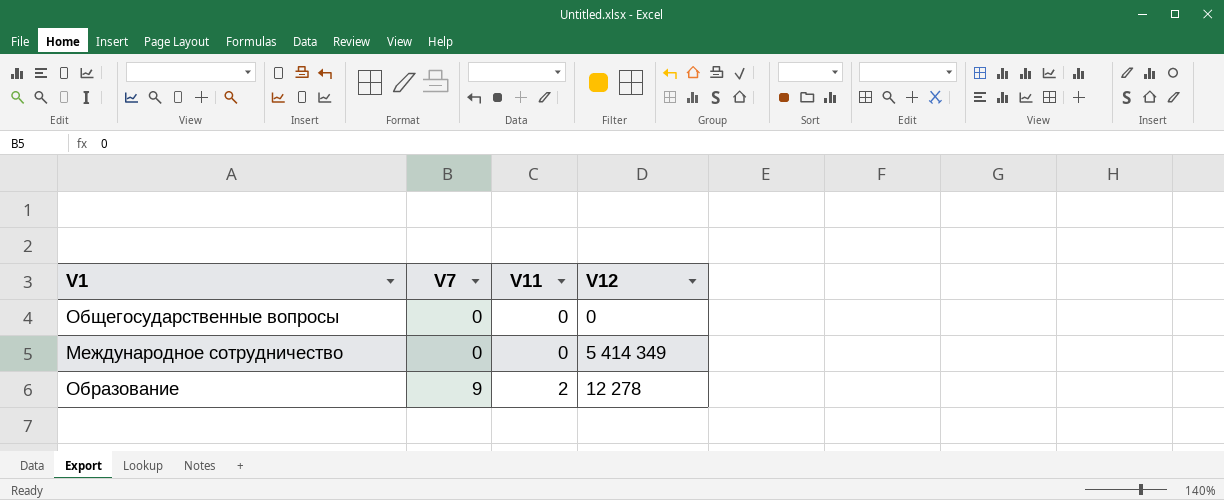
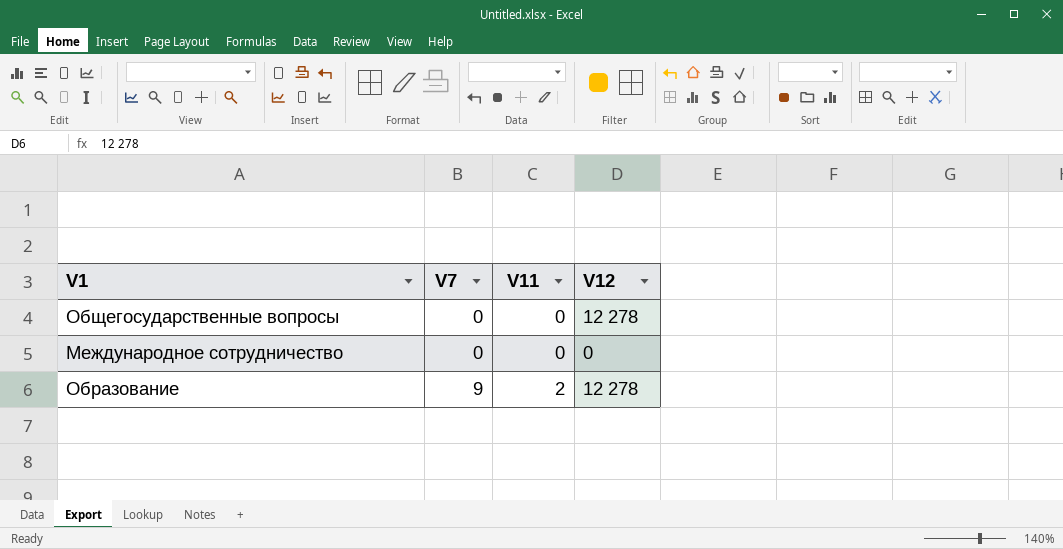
Общегосударственные вопросы | V12: 0 -> 12 278
Международное сотрудничество | V12: 5 414 349 -> 0

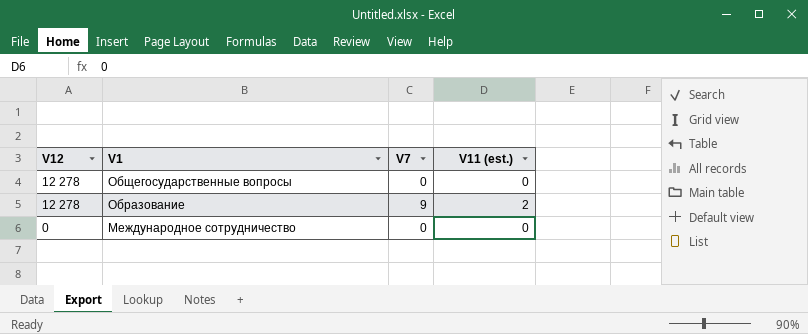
row order: V7 ascending -> V12 descending
column V12 | position: 4 -> 1
column name: V11 -> V11 (est.)

